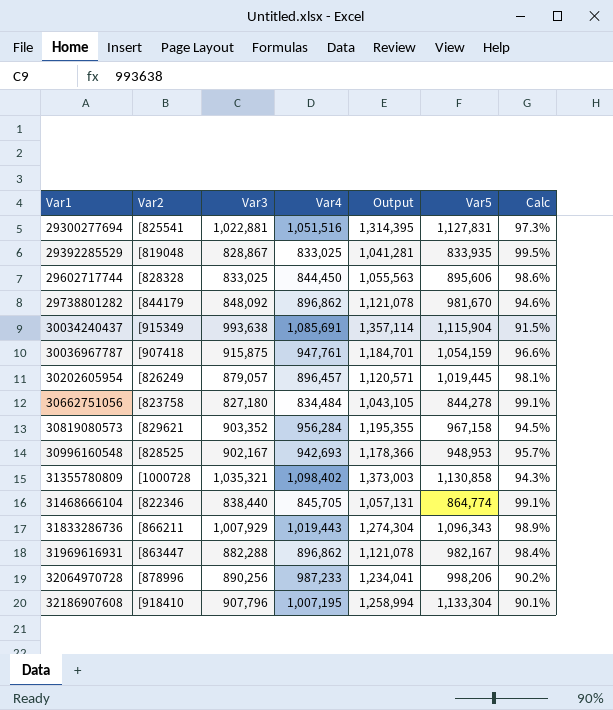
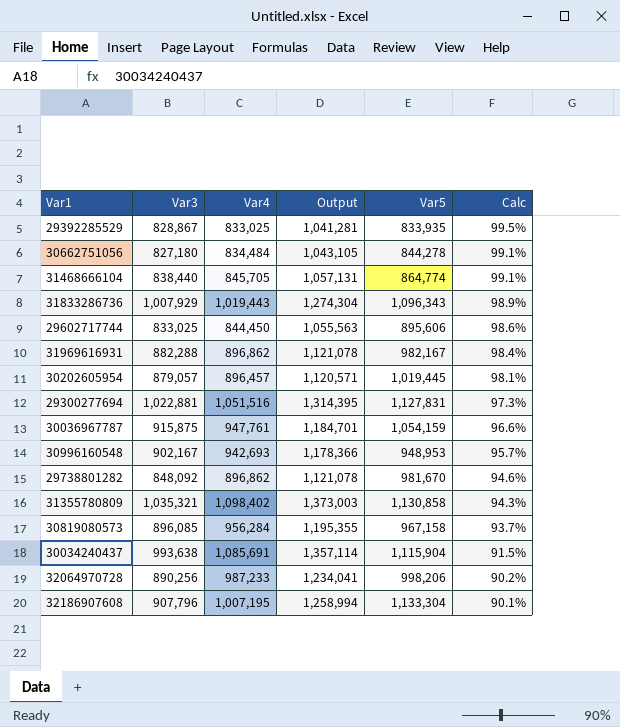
row order: Var1 ascending -> Calc descending
column Var2 | position: 2 -> none
30819080573 | Var3: 903,352 -> 896,085
30819080573 | Calc: 94.5% -> 93.7%

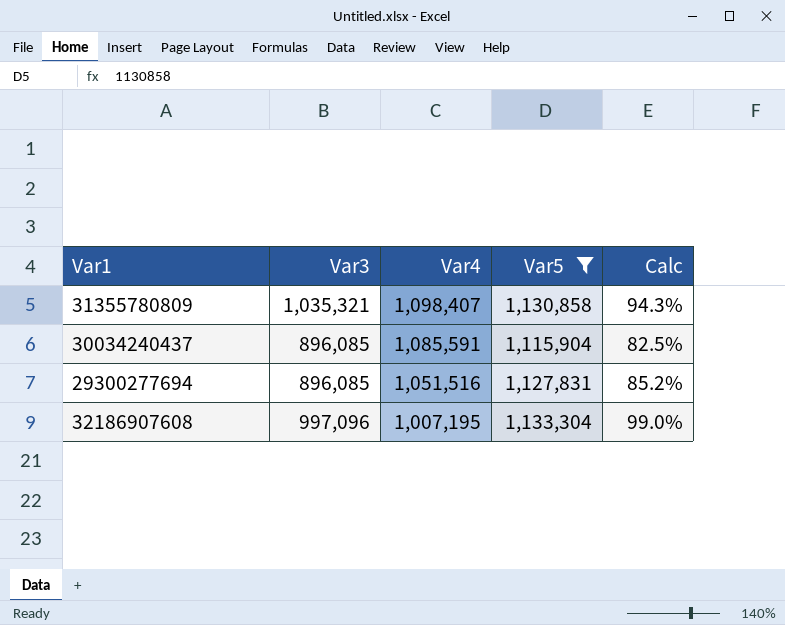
filter: none -> Var5 >= 1,115,904
row order: Calc descending -> Var4 descending
column Output | formula: [Var4] * 1.25 -> none
31355780809 | Var4: 1,098,402 -> 1,098,407
30034240437 | Var3: 993,638 -> 896,085
30034240437 | Var4: 1,085,691 -> 1,085,591
30034240437 | Calc: 91.5% -> 82.5%
29300277694 | Var3: 1,022,881 -> 896,085
29300277694 | Calc: 97.3% -> 85.2%
32186907608 | Var3: 907,796 -> 997,096
32186907608 | Calc: 90.1% -> 99.0%

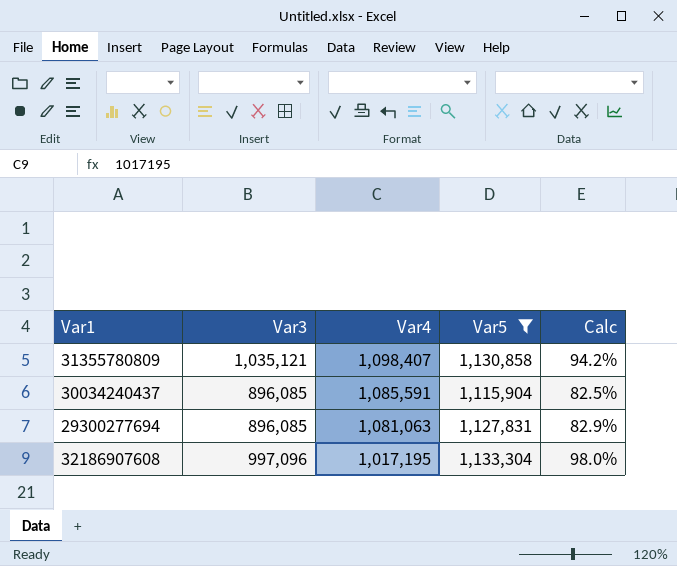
31355780809 | Var3: 1,035,321 -> 1,035,121
31355780809 | Calc: 94.3% -> 94.2%
29300277694 | Var4: 1,051,516 -> 1,081,063
29300277694 | Calc: 85.2% -> 82.9%
32186907608 | Var4: 1,007,195 -> 1,017,195
32186907608 | Calc: 99.0% -> 98.0%

